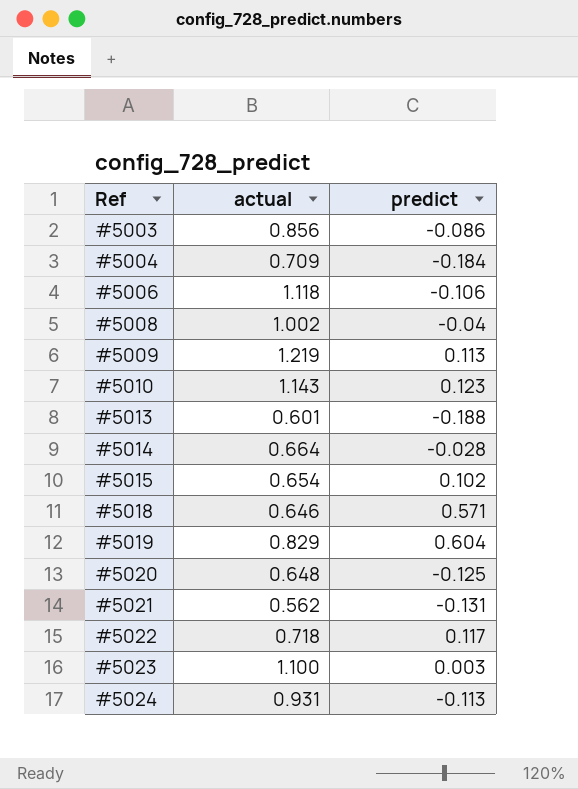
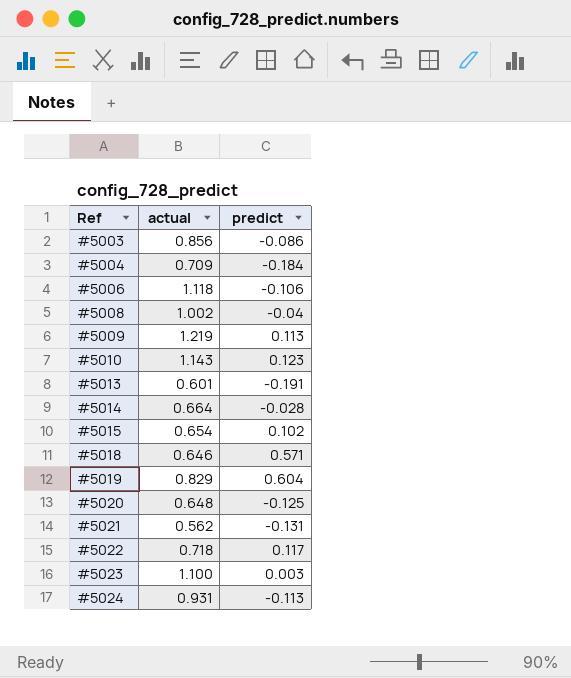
#5013 | predict: -0.188 -> -0.191

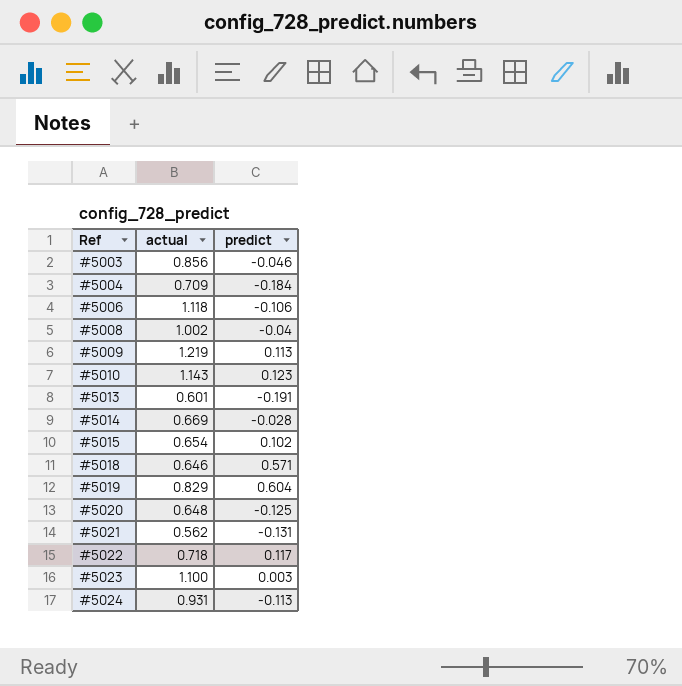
#5003 | predict: -0.086 -> -0.046
#5014 | actual: 0.664 -> 0.669

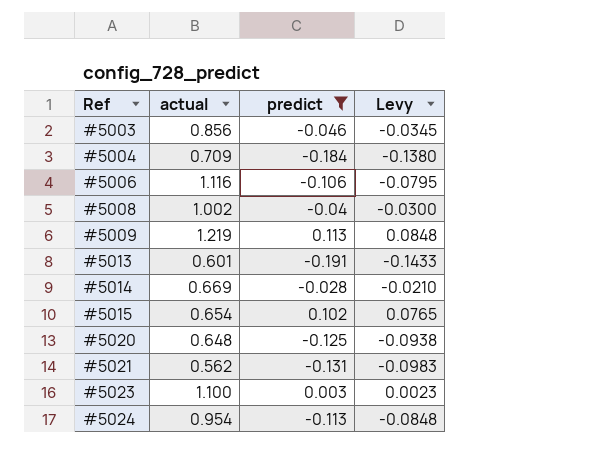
filter: none -> predict <= 0.113
column Levy | formula: none -> [predict] * 0.75
#5006 | actual: 1.118 -> 1.116
#5024 | actual: 0.931 -> 0.954

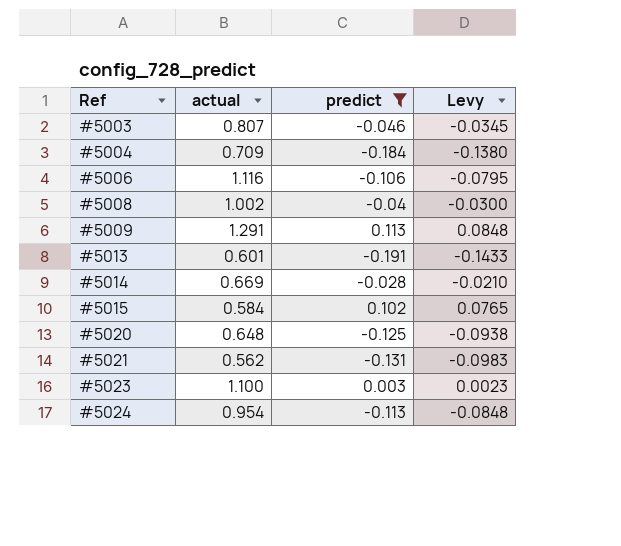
#5003 | actual: 0.856 -> 0.807
#5009 | actual: 1.219 -> 1.291
#5015 | actual: 0.654 -> 0.584

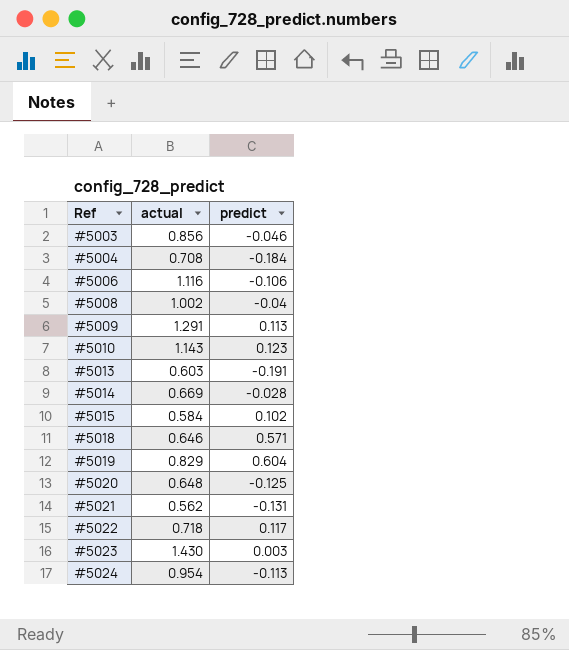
filter: predict <= 0.113 -> none
column Levy | formula: [predict] * 0.75 -> none
#5003 | actual: 0.807 -> 0.856
#5004 | actual: 0.709 -> 0.708
#5013 | actual: 0.601 -> 0.603
#5023 | actual: 1.100 -> 1.430

